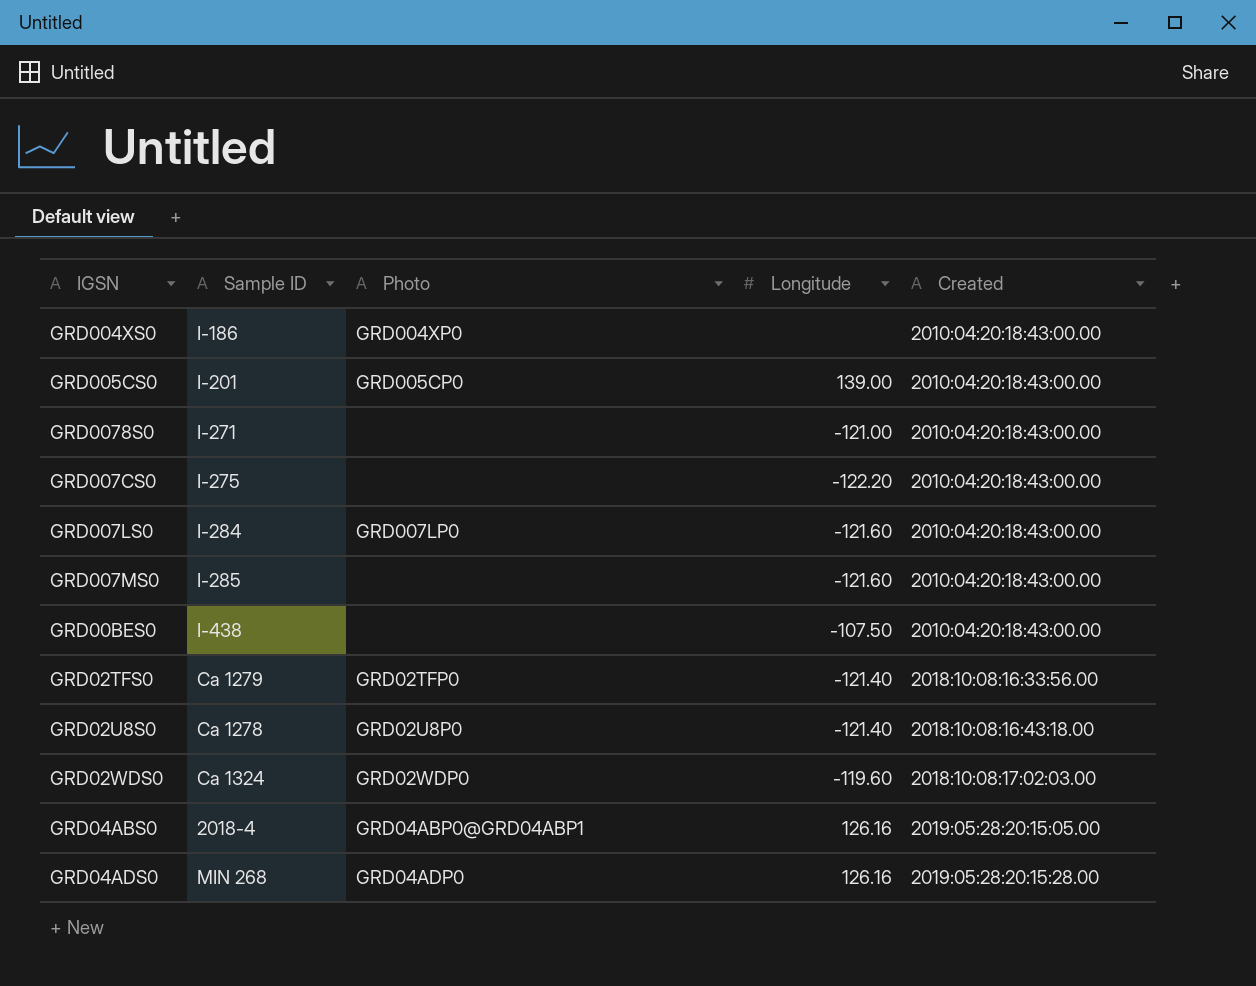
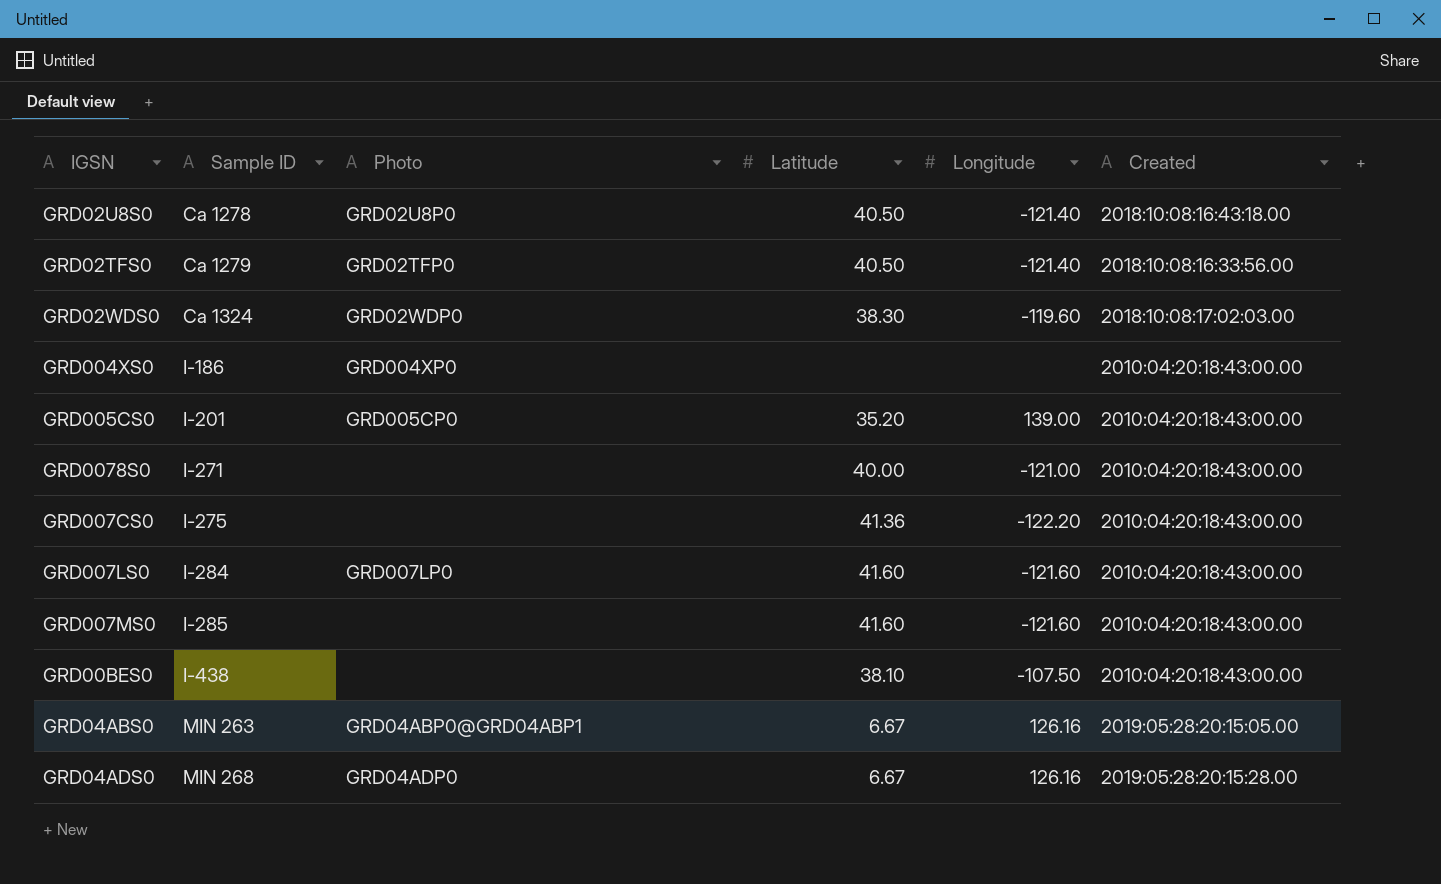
row order: Created ascending -> Sample ID ascending
column Latitude | position: none -> 4
GRD04ABS0 | Sample ID: 2018-4 -> MIN 263

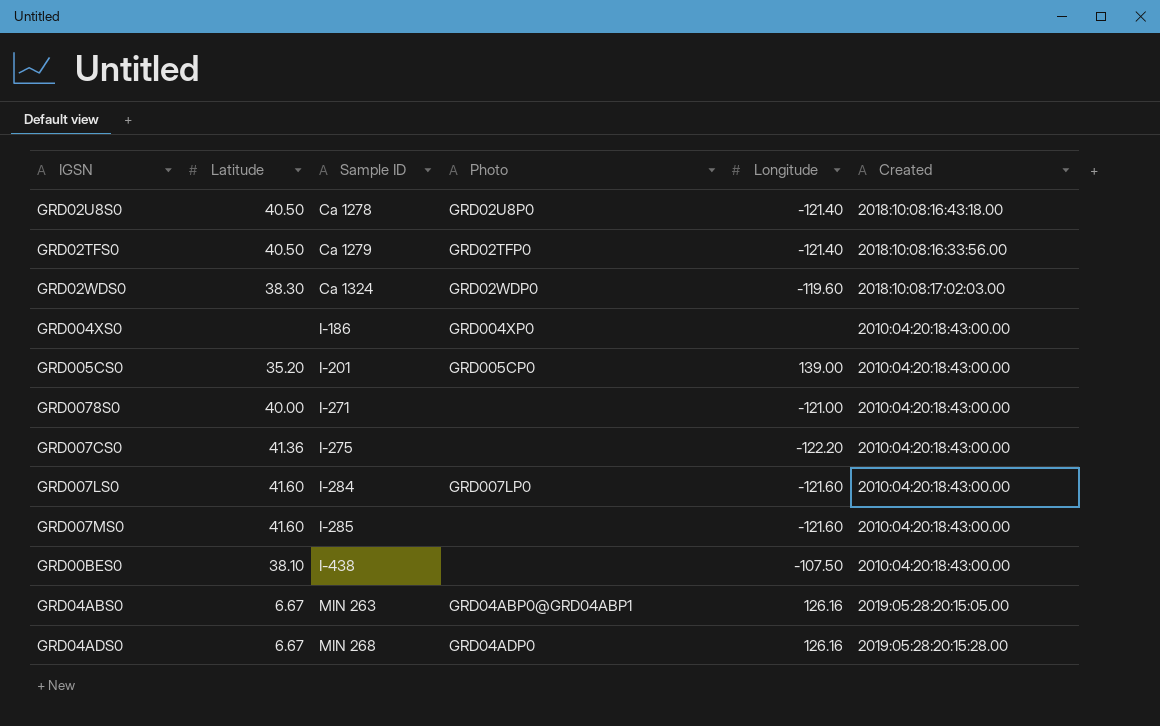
column Latitude | position: 4 -> 2

